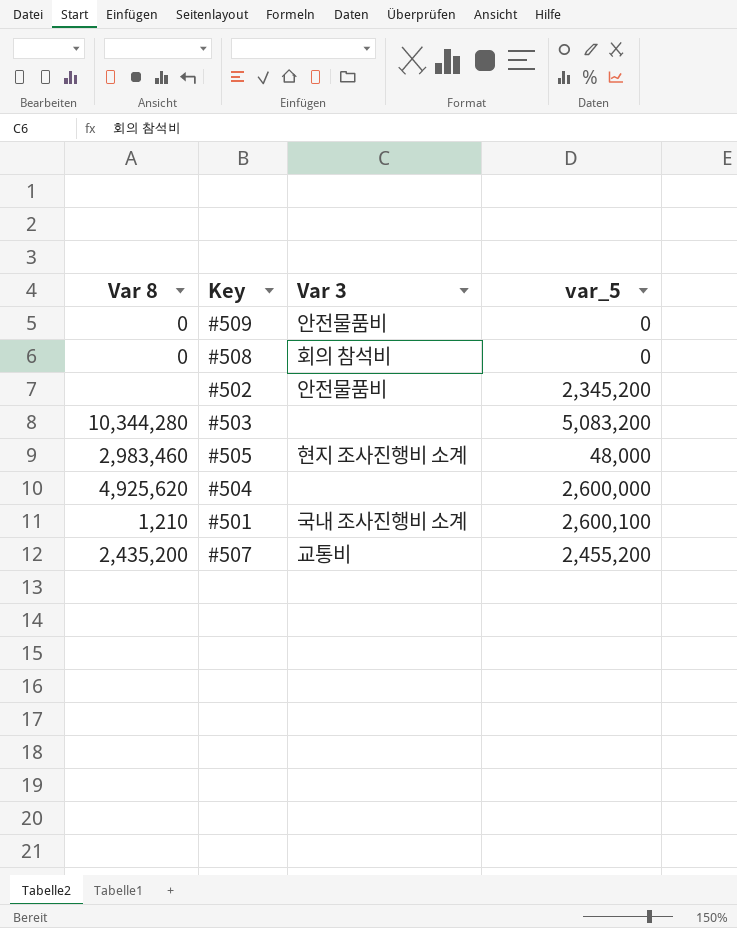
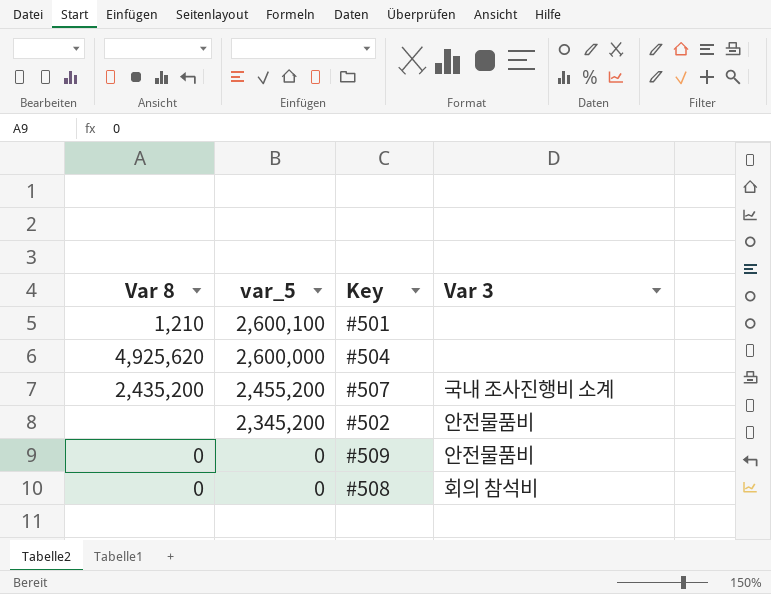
row order: none -> var_5 descending
column var_5 | position: 4 -> 2
row #503: 10,344,280 | none | 5,083,200 -> none
row #505: 2,983,460 | 현지 조사진행비 소계 | 48,000 -> none
#501 | Var 3: 국내 조사진행비 소계 -> none
#507 | Var 3: 교통비 -> 국내 조사진행비 소계

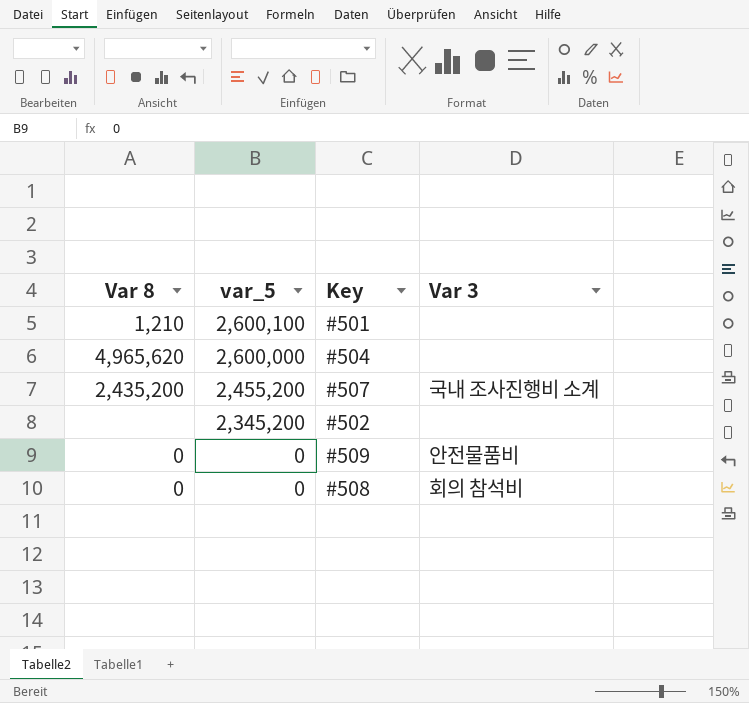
#504 | Var 8: 4,925,620 -> 4,965,620
#502 | Var 3: 안전물품비 -> none

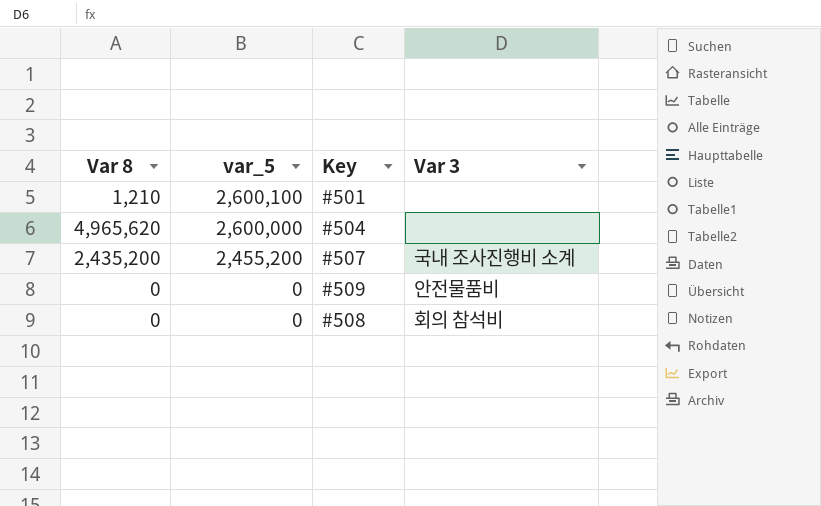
row #502: none | 2,345,200 | none -> none

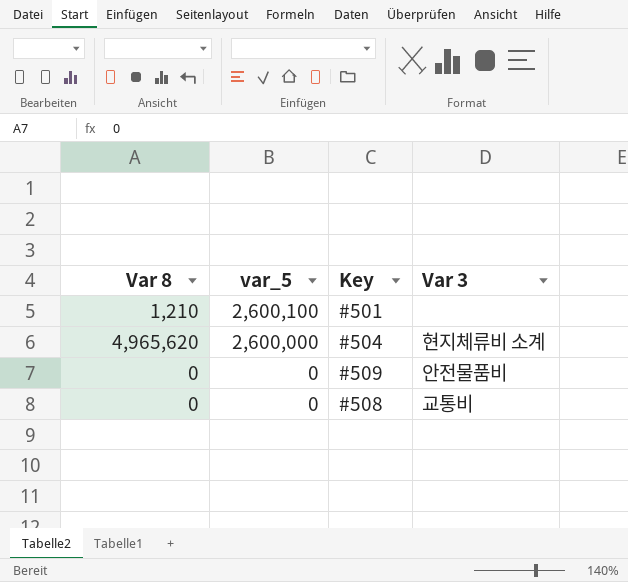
row #507: 2,435,200 | 2,455,200 | 국내 조사진행비 소계 -> none
#504 | Var 3: none -> 현지체류비 소계
#508 | Var 3: 회의 참석비 -> 교통비

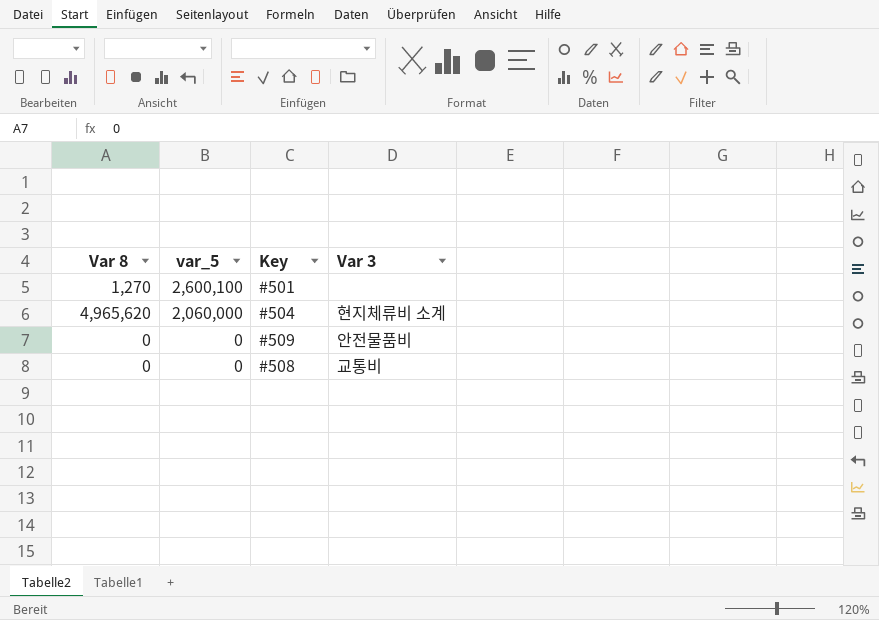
#501 | Var 8: 1,210 -> 1,270
#504 | var_5: 2,600,000 -> 2,060,000

